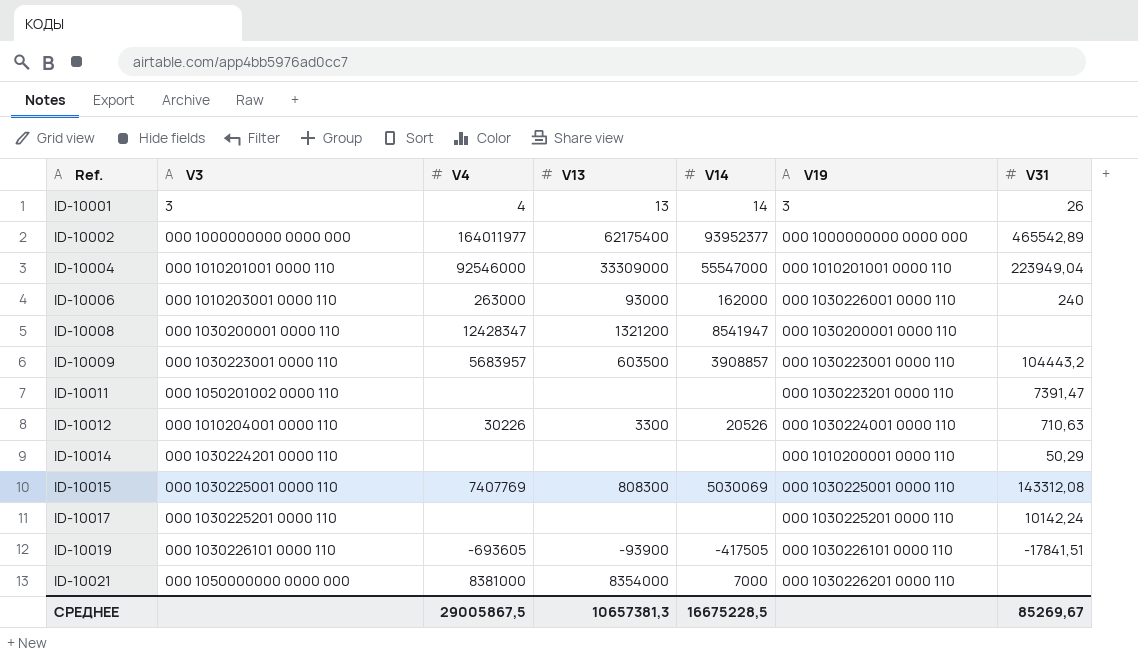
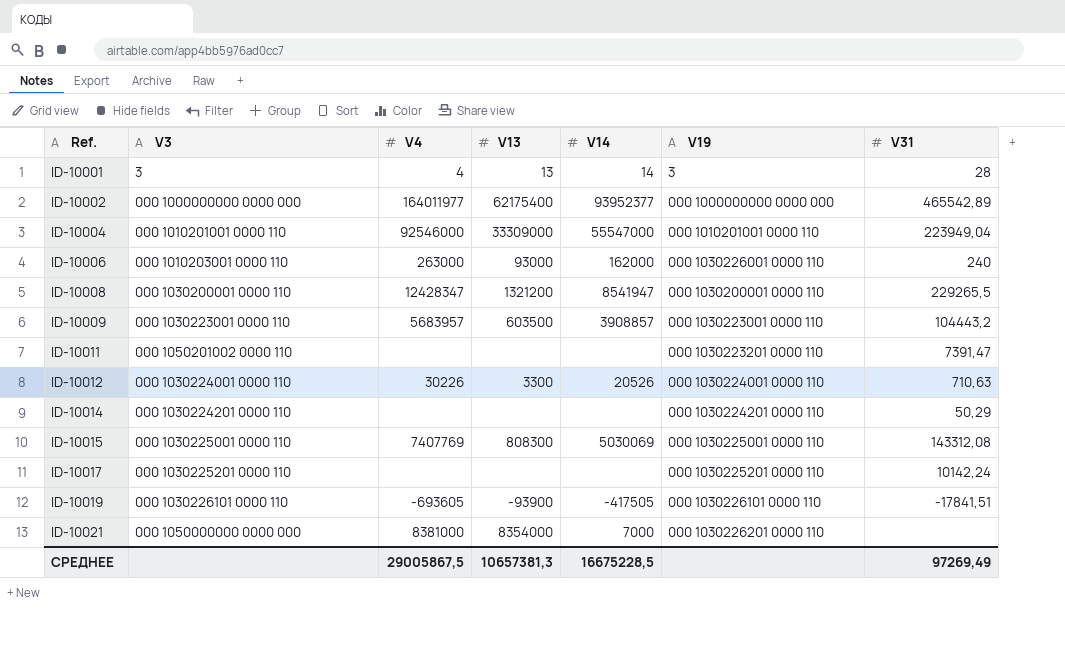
ID-10001 | V31: 26 -> 28
ID-10008 | V31: none -> 229265,5
ID-10012 | V3: 000 1010204001 0000 110 -> 000 1030224001 0000 110
ID-10014 | V19: 000 1010200001 0000 110 -> 000 1030224201 0000 110
СРЕДНЕЕ | V31: 85269,67 -> 97269,49

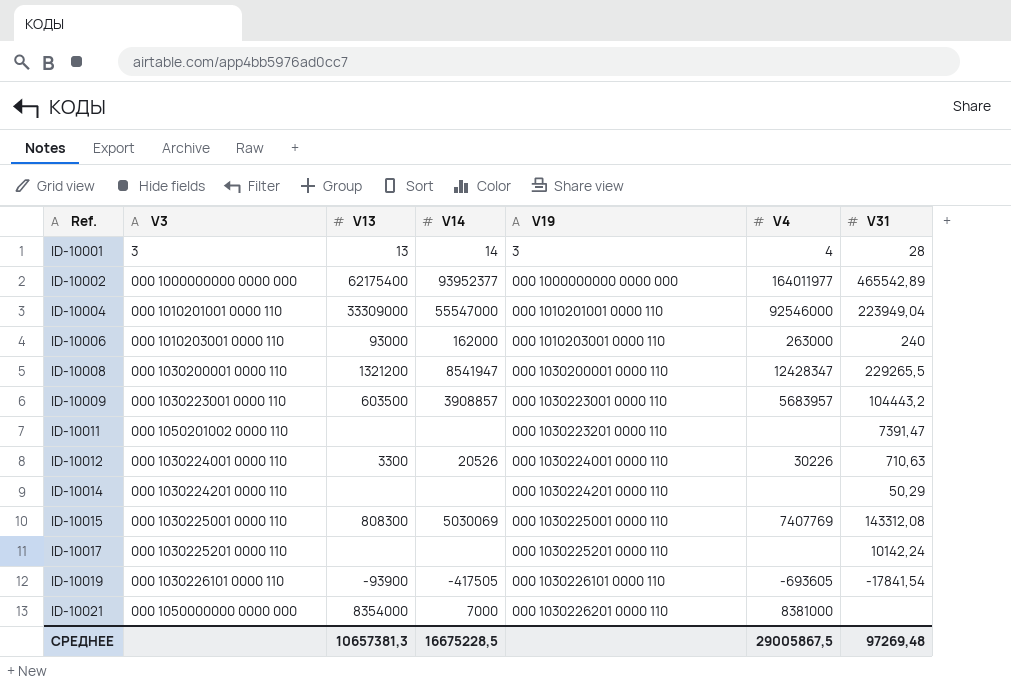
column V4 | position: 3 -> 6
ID-10006 | V19: 000 1030226001 0000 110 -> 000 1010203001 0000 110
ID-10019 | V31: -17841,51 -> -17841,54
СРЕДНЕЕ | V31: 97269,49 -> 97269,48

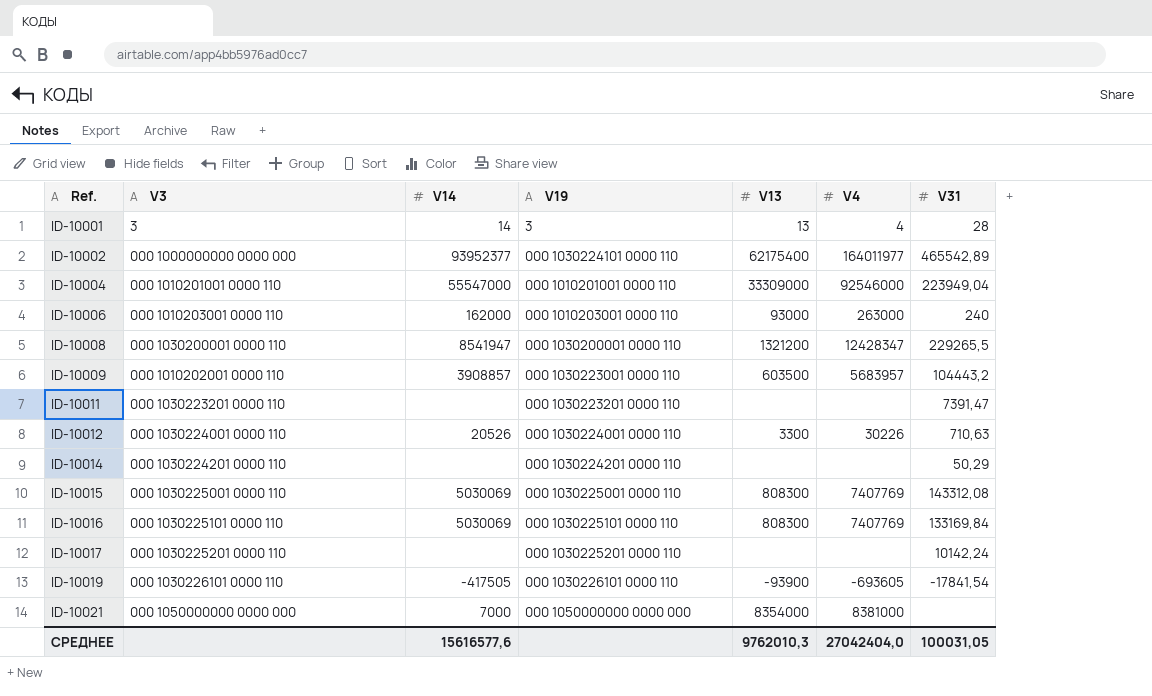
column V13 | position: 3 -> 5
ID-10002 | V19: 000 1000000000 0000 000 -> 000 1030224101 0000 110
ID-10009 | V3: 000 1030223001 0000 110 -> 000 1010202001 0000 110
ID-10011 | V3: 000 1050201002 0000 110 -> 000 1030223201 0000 110
row ID-10016: none -> 000 1030225101 0000 110 | 5030069 | 000 1030225101 0000 110 | 808300 | 7407769 | 133169,84
ID-10021 | V19: 000 1030226201 0000 110 -> 000 1050000000 0000 000
СРЕДНЕЕ | V14: 16675228,5 -> 15616577,6
СРЕДНЕЕ | V13: 10657381,3 -> 9762010,3
СРЕДНЕЕ | V4: 29005867,5 -> 27042404,0
СРЕДНЕЕ | V31: 97269,48 -> 100031,05

